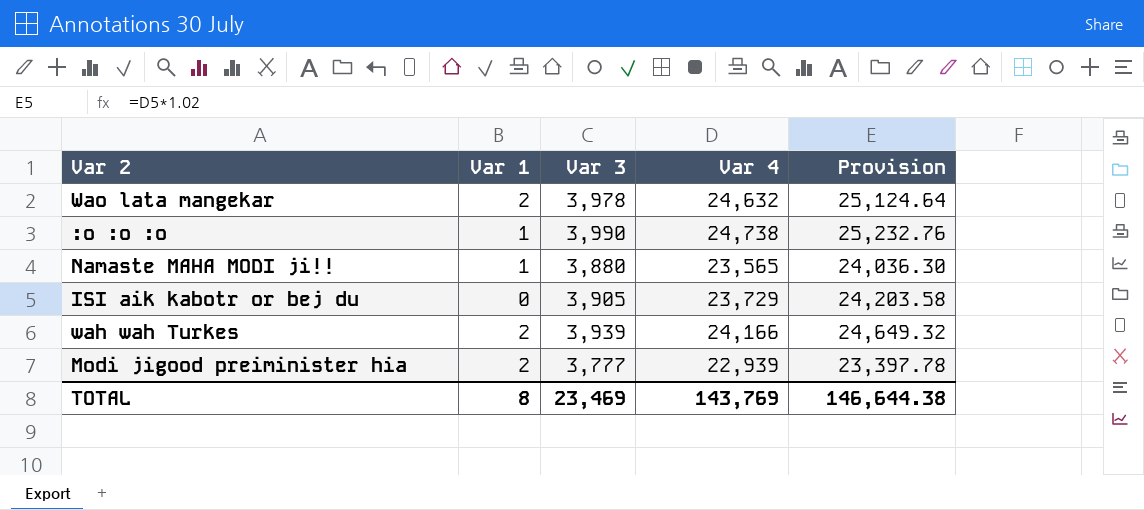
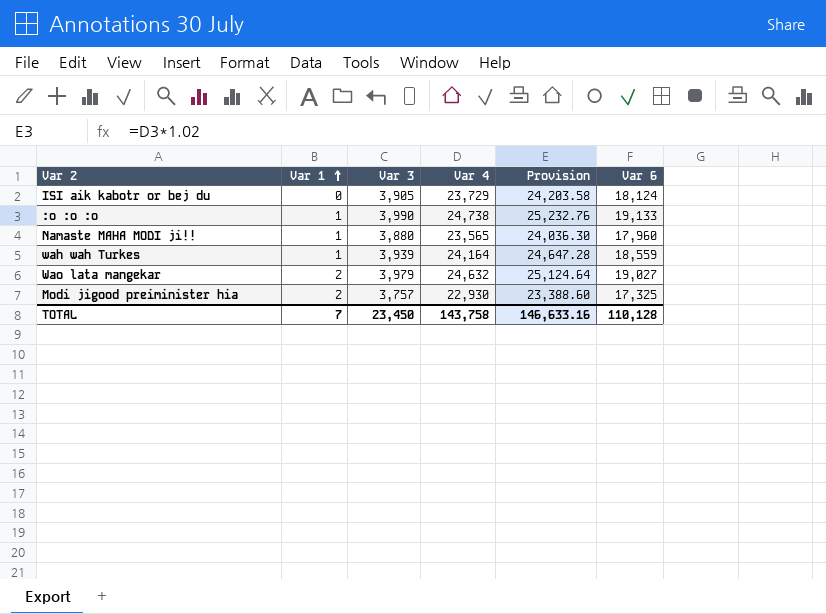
row order: none -> Var 1 ascending
column Var 6 | position: none -> 6
wah wah Turkes | Var 1: 2 -> 1
wah wah Turkes | Var 4: 24,166 -> 24,164
wah wah Turkes | Provision: 24,649.32 -> 24,647.28
Wao lata mangekar | Var 3: 3,978 -> 3,979
Modi jigood preiminister hia | Var 3: 3,777 -> 3,757
Modi jigood preiminister hia | Var 4: 22,939 -> 22,930
Modi jigood preiminister hia | Provision: 23,397.78 -> 23,388.60
TOTAL | Var 1: 8 -> 7
TOTAL | Var 3: 23,469 -> 23,450
TOTAL | Var 4: 143,769 -> 143,758
TOTAL | Provision: 146,644.38 -> 146,633.16

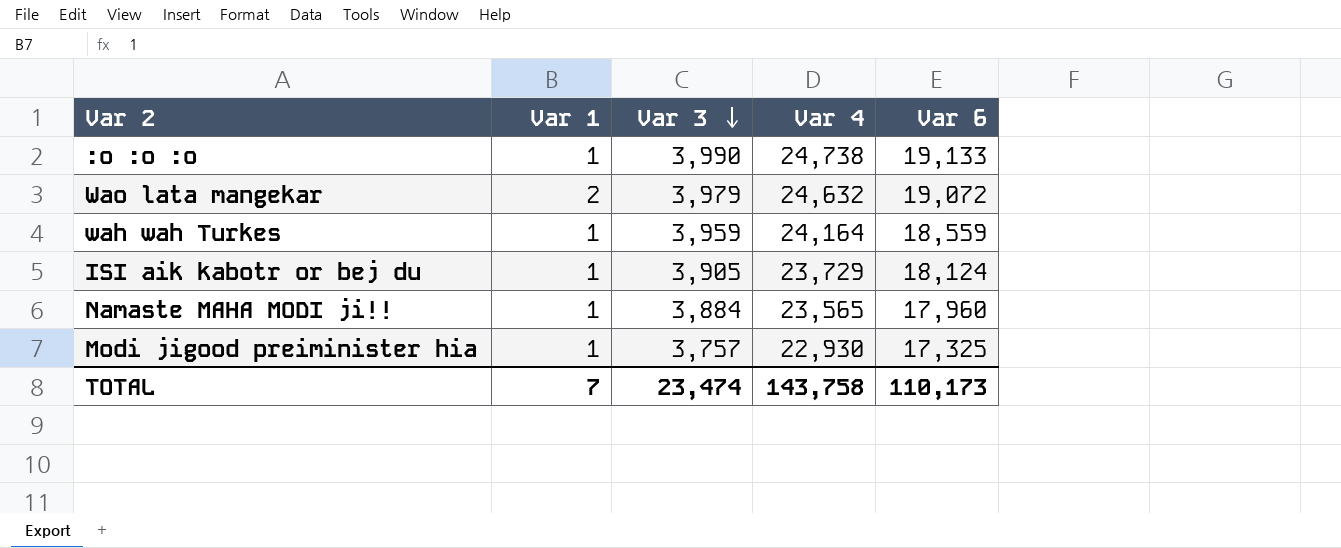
row order: Var 1 ascending -> Var 3 descending
column Provision | formula: [Var 4] * 1.02 -> none
Wao lata mangekar | Var 6: 19,027 -> 19,072
wah wah Turkes | Var 3: 3,939 -> 3,959
ISI aik kabotr or bej du | Var 1: 0 -> 1
Namaste MAHA MODI ji!! | Var 3: 3,880 -> 3,884
Modi jigood preiminister hia | Var 1: 2 -> 1
TOTAL | Var 3: 23,450 -> 23,474
TOTAL | Var 6: 110,128 -> 110,173

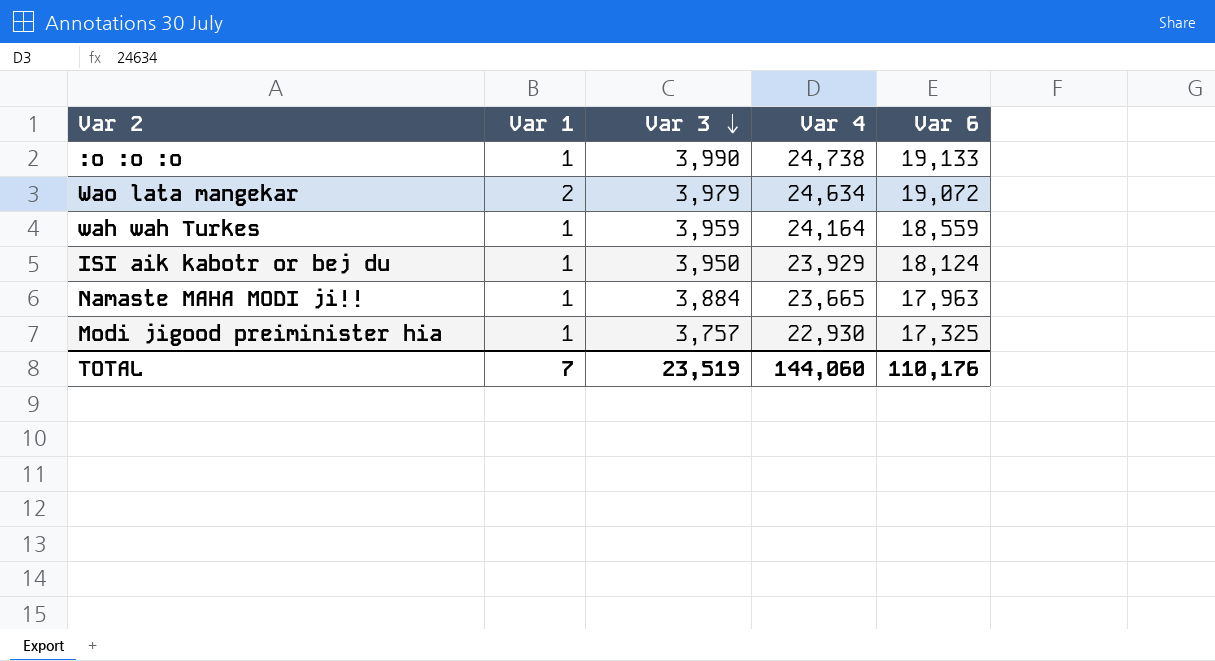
Wao lata mangekar | Var 4: 24,632 -> 24,634
ISI aik kabotr or bej du | Var 3: 3,905 -> 3,950
ISI aik kabotr or bej du | Var 4: 23,729 -> 23,929
Namaste MAHA MODI ji!! | Var 4: 23,565 -> 23,665
Namaste MAHA MODI ji!! | Var 6: 17,960 -> 17,963
TOTAL | Var 3: 23,474 -> 23,519
TOTAL | Var 4: 143,758 -> 144,060
TOTAL | Var 6: 110,173 -> 110,176

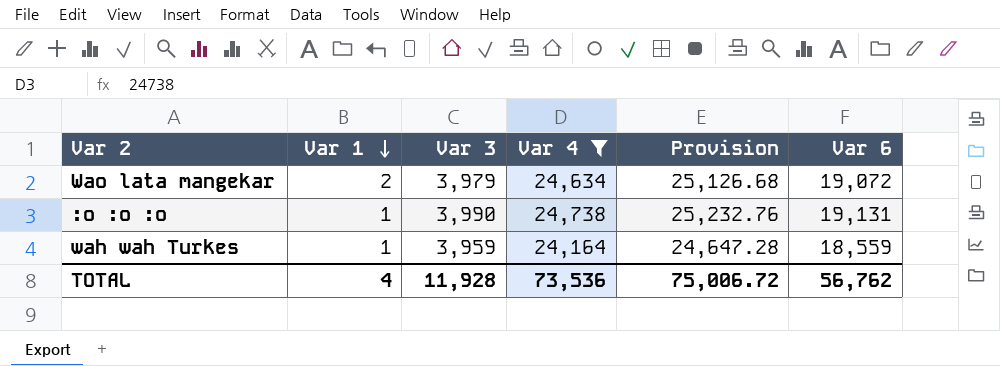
filter: none -> Var 4 >= 24,164
row order: Var 3 descending -> Var 1 descending
column Provision | formula: none -> [Var 4] * 1.02
:o :o :o | Var 6: 19,133 -> 19,131
TOTAL | Var 1: 7 -> 4
TOTAL | Var 3: 23,519 -> 11,928
TOTAL | Var 4: 144,060 -> 73,536
TOTAL | Var 6: 110,176 -> 56,762

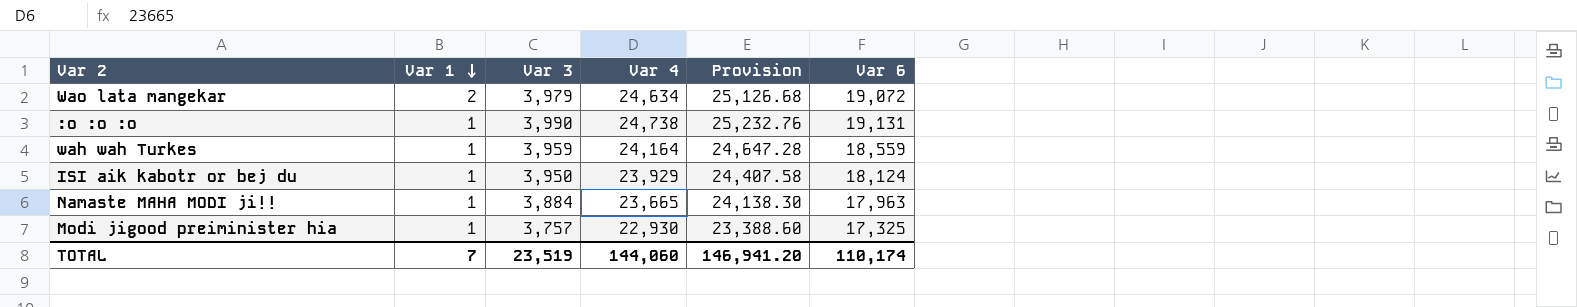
filter: Var 4 >= 24,164 -> none
TOTAL | Var 1: 4 -> 7
TOTAL | Var 3: 11,928 -> 23,519
TOTAL | Var 4: 73,536 -> 144,060
TOTAL | Provision: 75,006.72 -> 146,941.20
TOTAL | Var 6: 56,762 -> 110,174

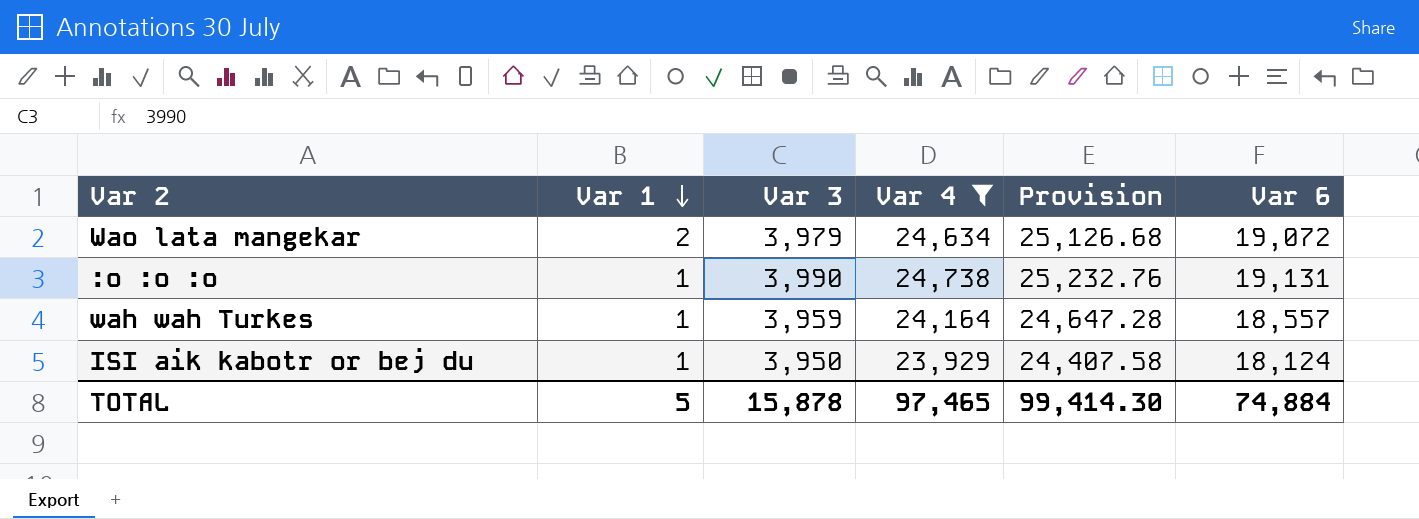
filter: none -> Var 4 >= 23,929
wah wah Turkes | Var 6: 18,559 -> 18,557
TOTAL | Var 1: 7 -> 5
TOTAL | Var 3: 23,519 -> 15,878
TOTAL | Var 4: 144,060 -> 97,465
TOTAL | Provision: 146,941.20 -> 99,414.30
TOTAL | Var 6: 110,174 -> 74,884

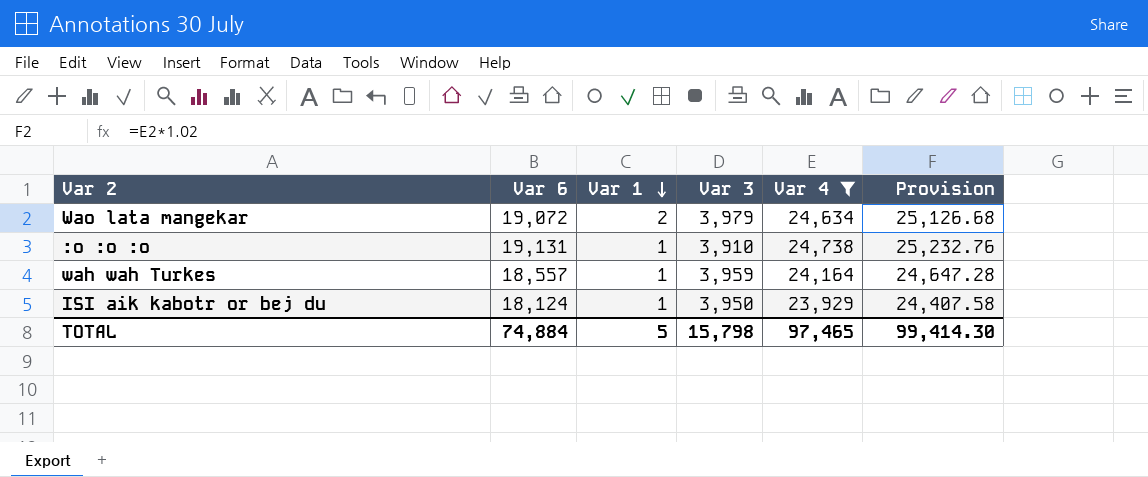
column Var 6 | position: 6 -> 2
:o :o :o | Var 3: 3,990 -> 3,910
TOTAL | Var 3: 15,878 -> 15,798

